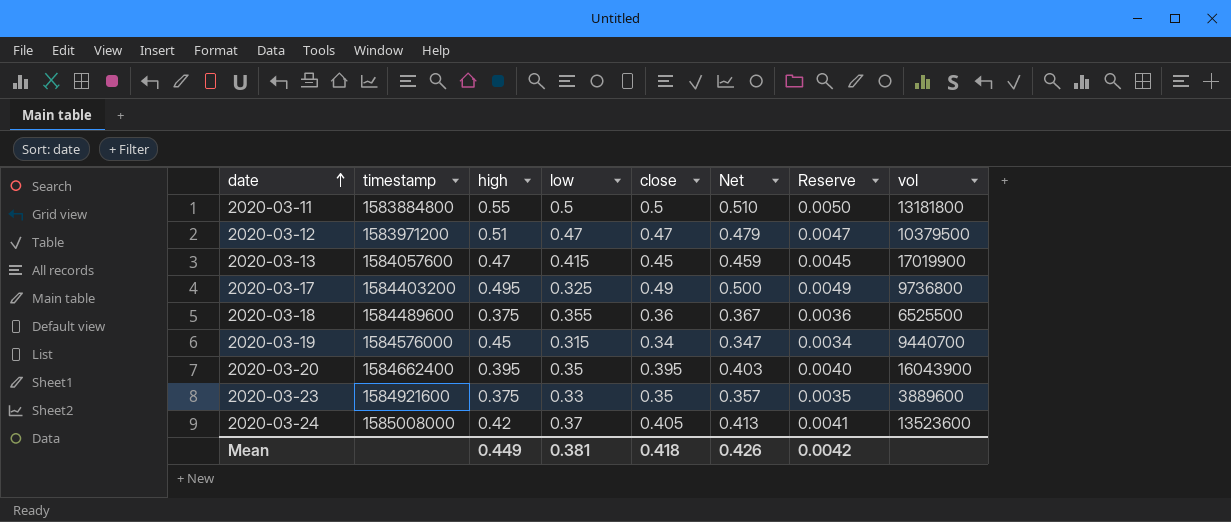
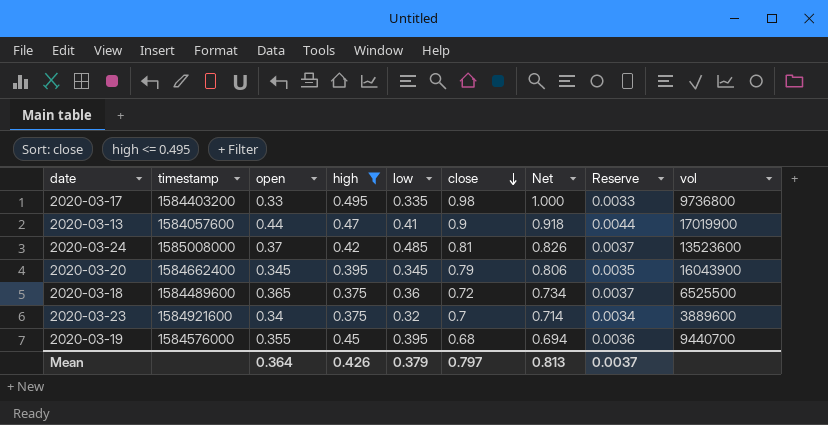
filter: none -> high <= 0.495
row order: date ascending -> close descending
column open | position: none -> 3
column Reserve | formula: [close] * 0.01 -> [open] * 0.01
2020-03-17 | low: 0.325 -> 0.335
2020-03-17 | close: 0.49 -> 0.98
2020-03-17 | Net: 0.500 -> 1.000
2020-03-13 | low: 0.415 -> 0.41
2020-03-13 | close: 0.45 -> 0.9
2020-03-13 | Net: 0.459 -> 0.918
2020-03-24 | low: 0.37 -> 0.485
2020-03-24 | close: 0.405 -> 0.81
2020-03-24 | Net: 0.413 -> 0.826
2020-03-20 | low: 0.35 -> 0.345
2020-03-20 | close: 0.395 -> 0.79
2020-03-20 | Net: 0.403 -> 0.806
2020-03-18 | low: 0.355 -> 0.36
2020-03-18 | close: 0.36 -> 0.72
2020-03-18 | Net: 0.367 -> 0.734
2020-03-23 | low: 0.33 -> 0.32
2020-03-23 | close: 0.35 -> 0.7
2020-03-23 | Net: 0.357 -> 0.714
2020-03-19 | low: 0.315 -> 0.395
2020-03-19 | close: 0.34 -> 0.68
2020-03-19 | Net: 0.347 -> 0.694
Mean | high: 0.449 -> 0.426
Mean | low: 0.381 -> 0.379
Mean | close: 0.418 -> 0.797
Mean | Net: 0.426 -> 0.813
Mean | Reserve: 0.0042 -> 0.0037

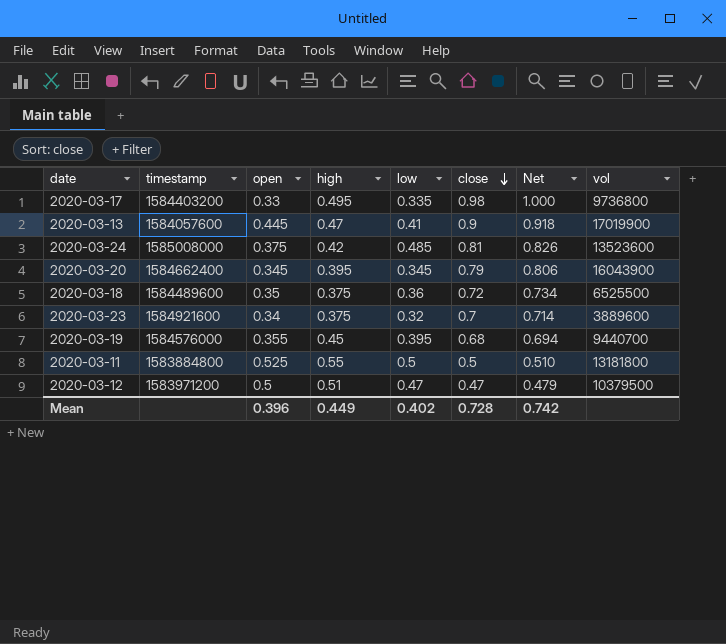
filter: high <= 0.495 -> none
column Reserve | formula: [open] * 0.01 -> none
2020-03-13 | open: 0.44 -> 0.445
2020-03-24 | open: 0.37 -> 0.375
2020-03-18 | open: 0.365 -> 0.35
Mean | open: 0.364 -> 0.396
Mean | high: 0.426 -> 0.449
Mean | low: 0.379 -> 0.402
Mean | close: 0.797 -> 0.728
Mean | Net: 0.813 -> 0.742

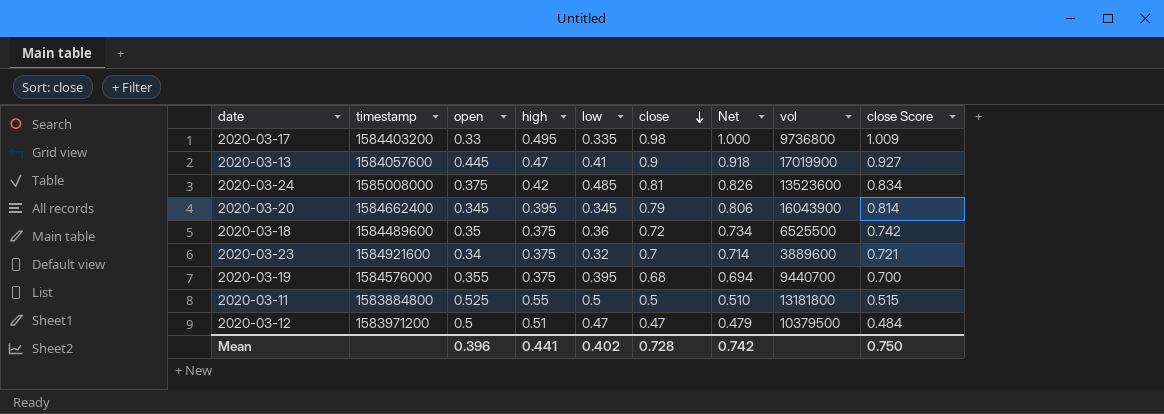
column close Score | formula: none -> [close] * 1.03
2020-03-19 | high: 0.45 -> 0.375
Mean | high: 0.449 -> 0.441

